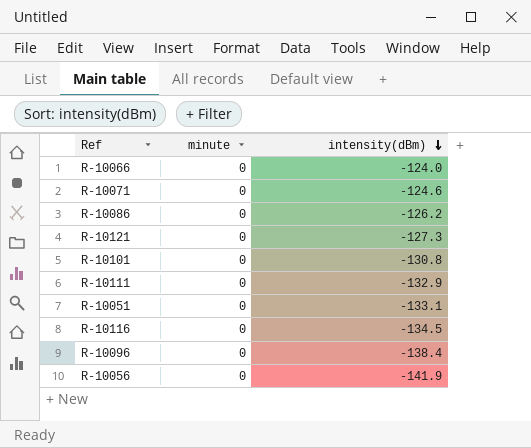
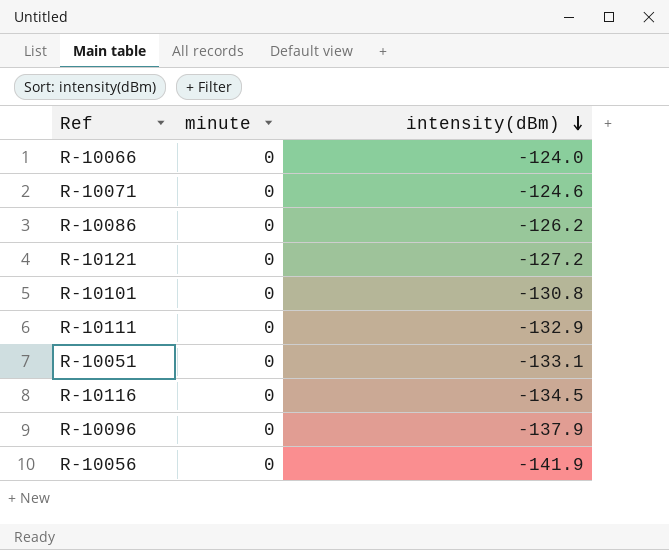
R-10121 | intensity(dBm): -127.3 -> -127.2
R-10096 | intensity(dBm): -138.4 -> -137.9

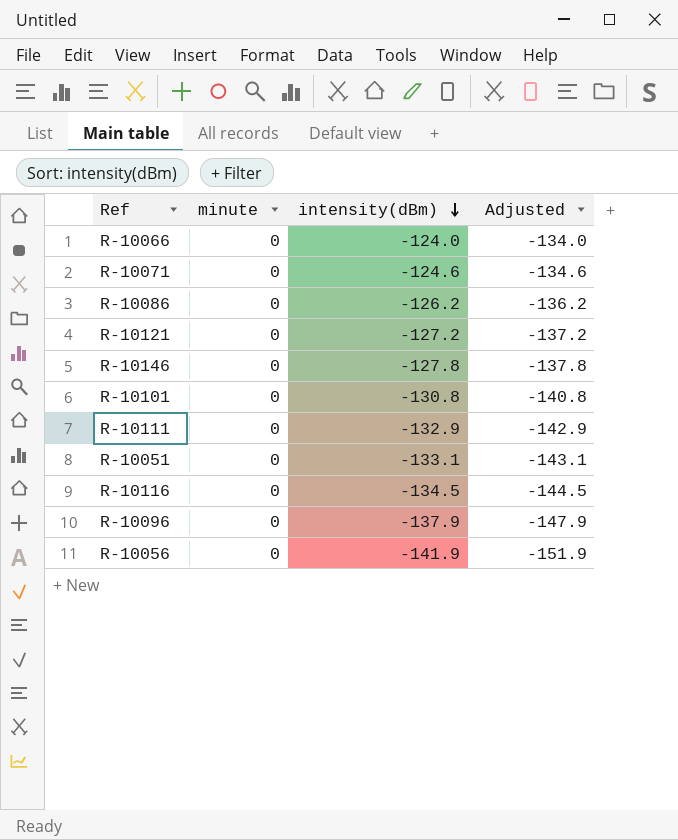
column Adjusted | formula: none -> [intensity(dBm)] - 10
row R-10146: none -> 0 | -127.8 | -137.8

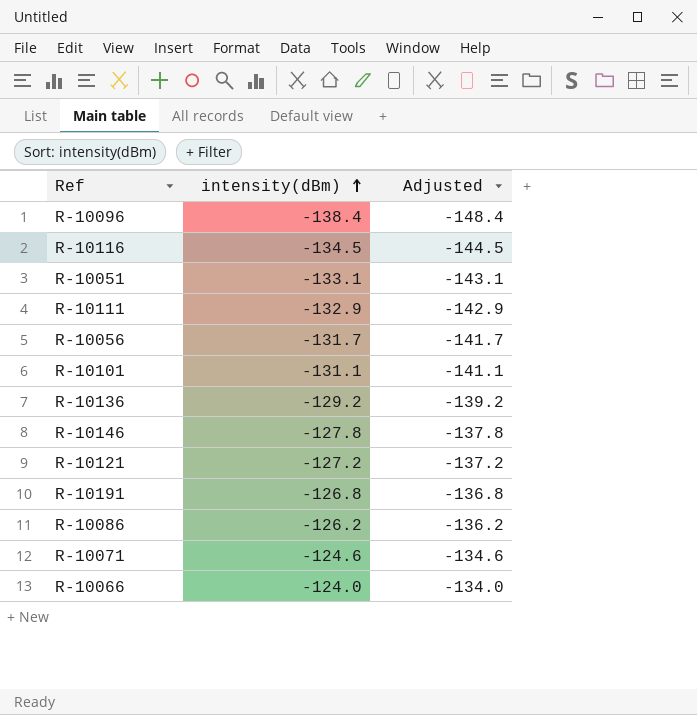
row order: intensity(dBm) descending -> intensity(dBm) ascending
column minute | position: 2 -> none
R-10096 | intensity(dBm): -137.9 -> -138.4
R-10096 | Adjusted: -147.9 -> -148.4
R-10056 | intensity(dBm): -141.9 -> -131.7
R-10056 | Adjusted: -151.9 -> -141.7
R-10101 | intensity(dBm): -130.8 -> -131.1
R-10101 | Adjusted: -140.8 -> -141.1
row R-10136: none -> -129.2 | -139.2
row R-10191: none -> -126.8 | -136.8

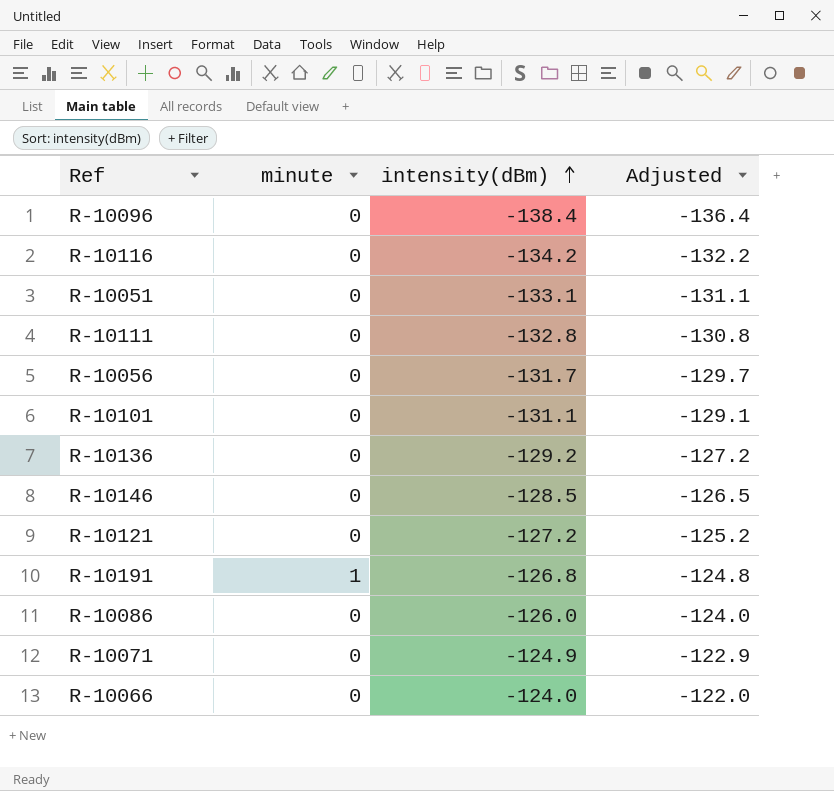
column minute | position: none -> 2
column Adjusted | formula: [intensity(dBm)] - 10 -> [intensity(dBm)] + 2
R-10116 | intensity(dBm): -134.5 -> -134.2
R-10111 | intensity(dBm): -132.9 -> -132.8
R-10146 | intensity(dBm): -127.8 -> -128.5
R-10086 | intensity(dBm): -126.2 -> -126.0
R-10071 | intensity(dBm): -124.6 -> -124.9

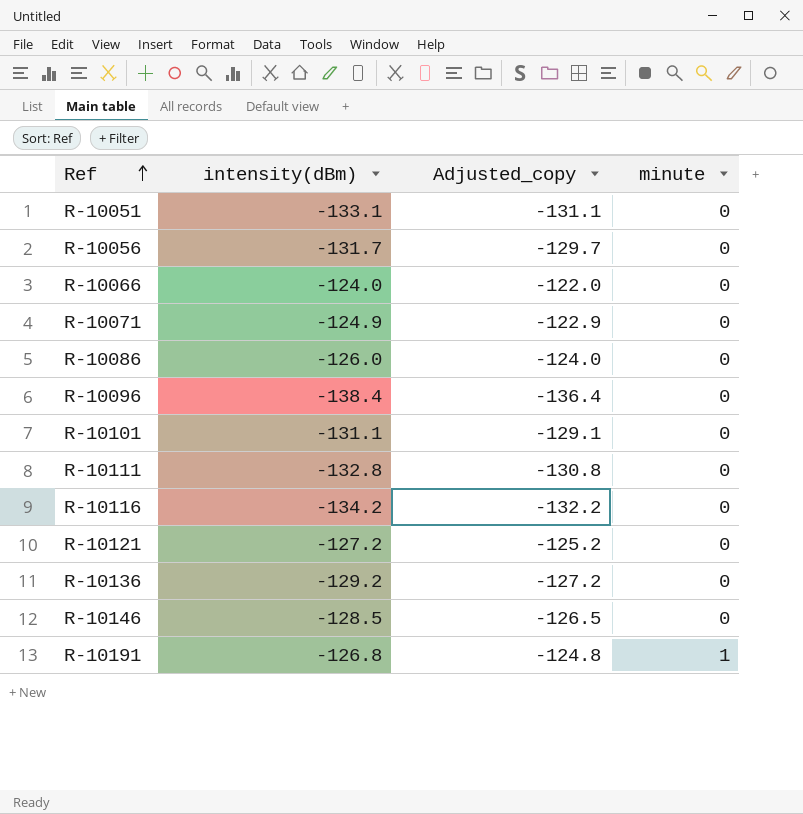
row order: intensity(dBm) ascending -> Ref ascending
column name: Adjusted -> Adjusted_copy
column minute | position: 2 -> 4

